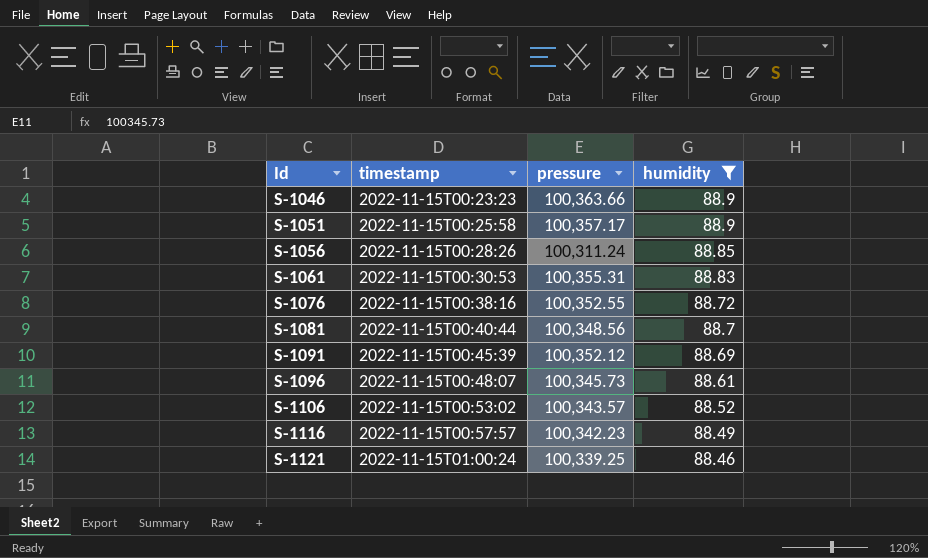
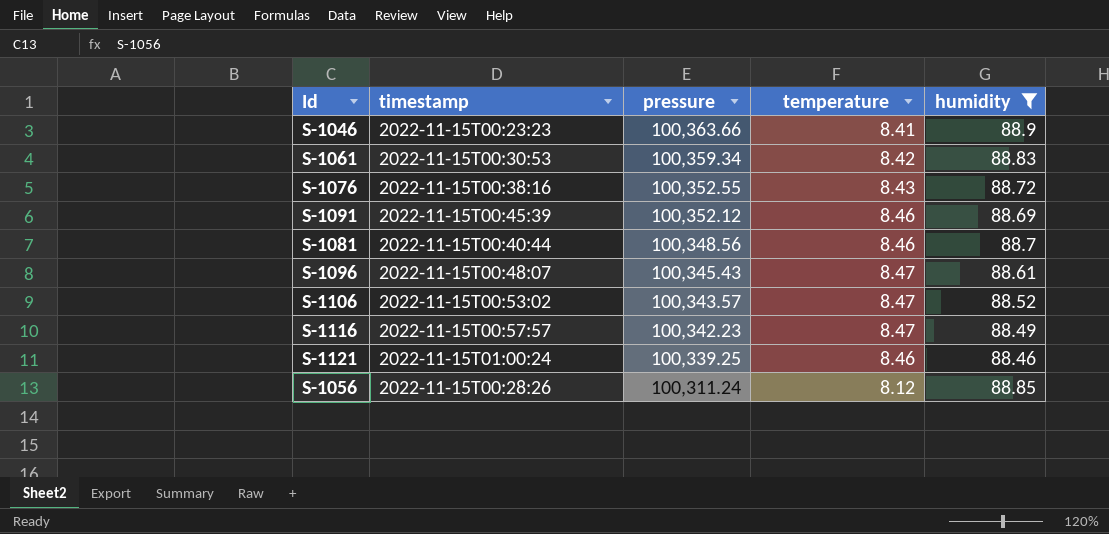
row order: Id ascending -> pressure descending
column temperature | position: none -> 4
row S-1051: 2022-11-15T00:25:58 | 100,357.17 | 88.9 -> none
S-1061 | pressure: 100,355.31 -> 100,359.34
S-1096 | pressure: 100,345.73 -> 100,345.43

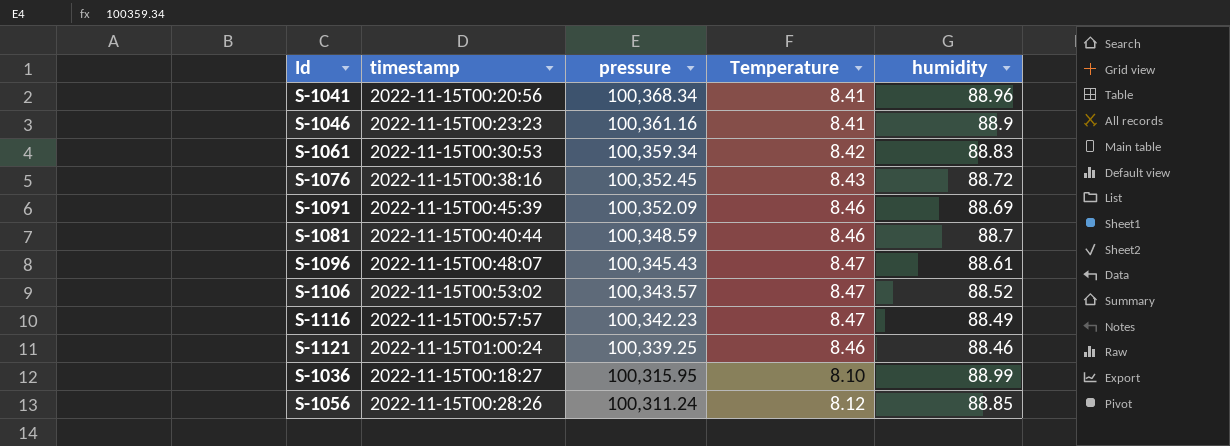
filter: humidity <= 88.9 -> none
column name: temperature -> Temperature
S-1046 | pressure: 100,363.66 -> 100,361.16
S-1076 | pressure: 100,352.55 -> 100,352.45
S-1091 | pressure: 100,352.12 -> 100,352.09
S-1081 | pressure: 100,348.56 -> 100,348.59

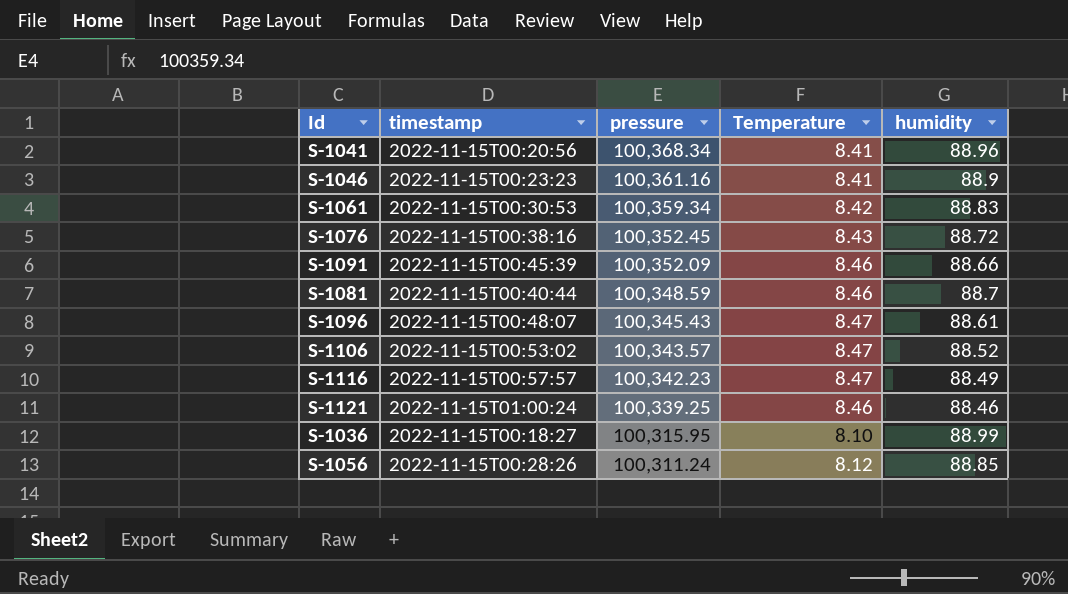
S-1091 | humidity: 88.69 -> 88.66

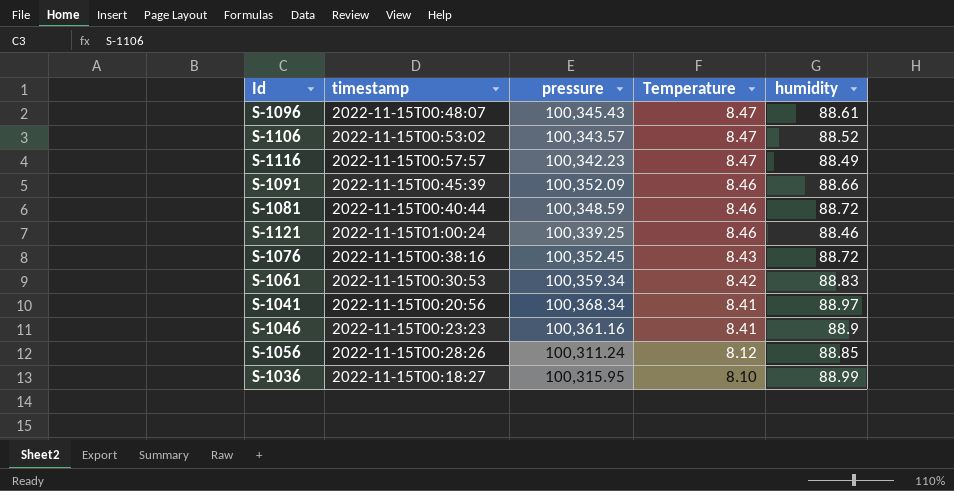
row order: pressure descending -> Temperature descending
S-1081 | humidity: 88.7 -> 88.72
S-1041 | humidity: 88.96 -> 88.97

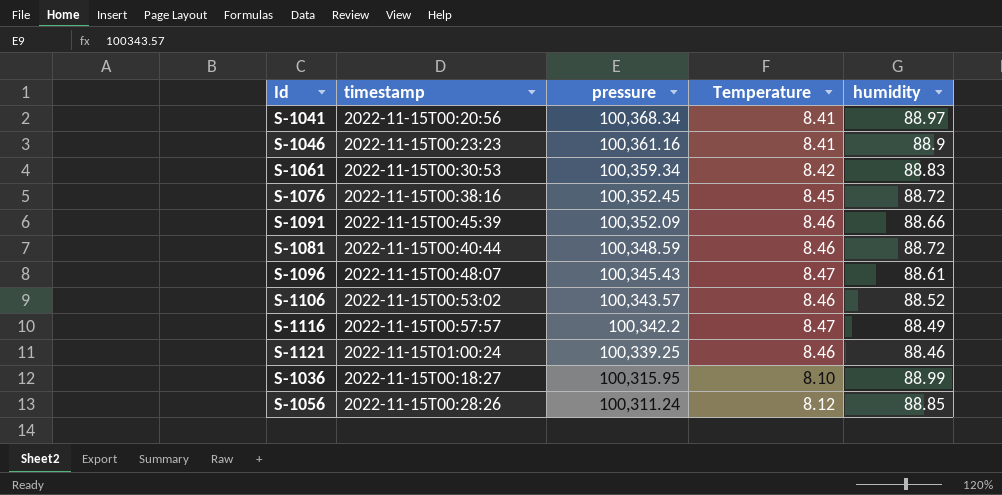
row order: Temperature descending -> pressure descending
S-1076 | Temperature: 8.43 -> 8.45
S-1106 | Temperature: 8.47 -> 8.46
S-1116 | pressure: 100,342.23 -> 100,342.2

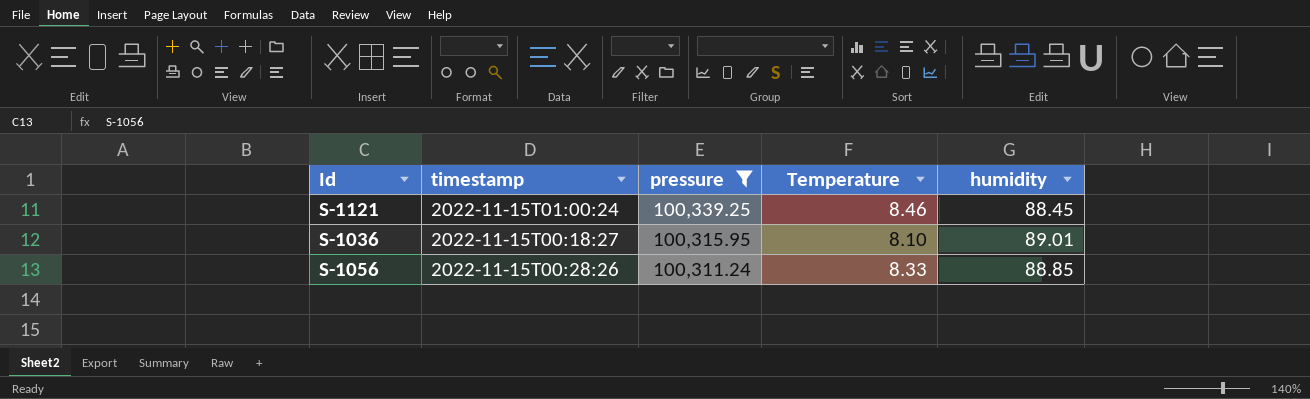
filter: none -> pressure <= 100,339.25
S-1121 | humidity: 88.46 -> 88.45
S-1036 | humidity: 88.99 -> 89.01
S-1056 | Temperature: 8.12 -> 8.33

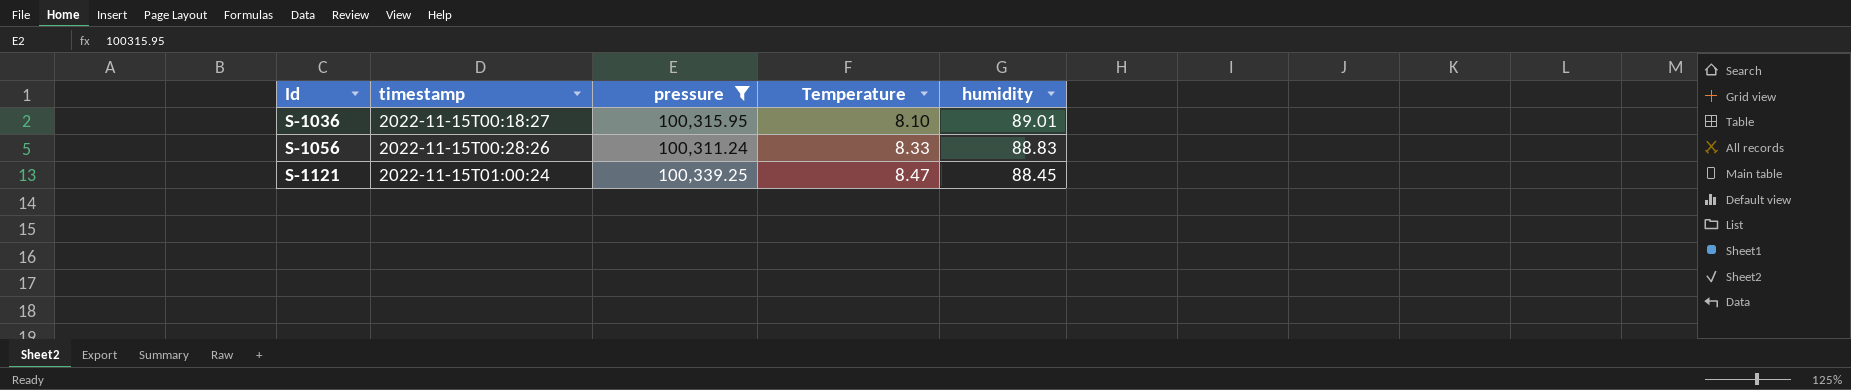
row order: pressure descending -> Id ascending
S-1056 | humidity: 88.85 -> 88.83
S-1121 | Temperature: 8.46 -> 8.47

